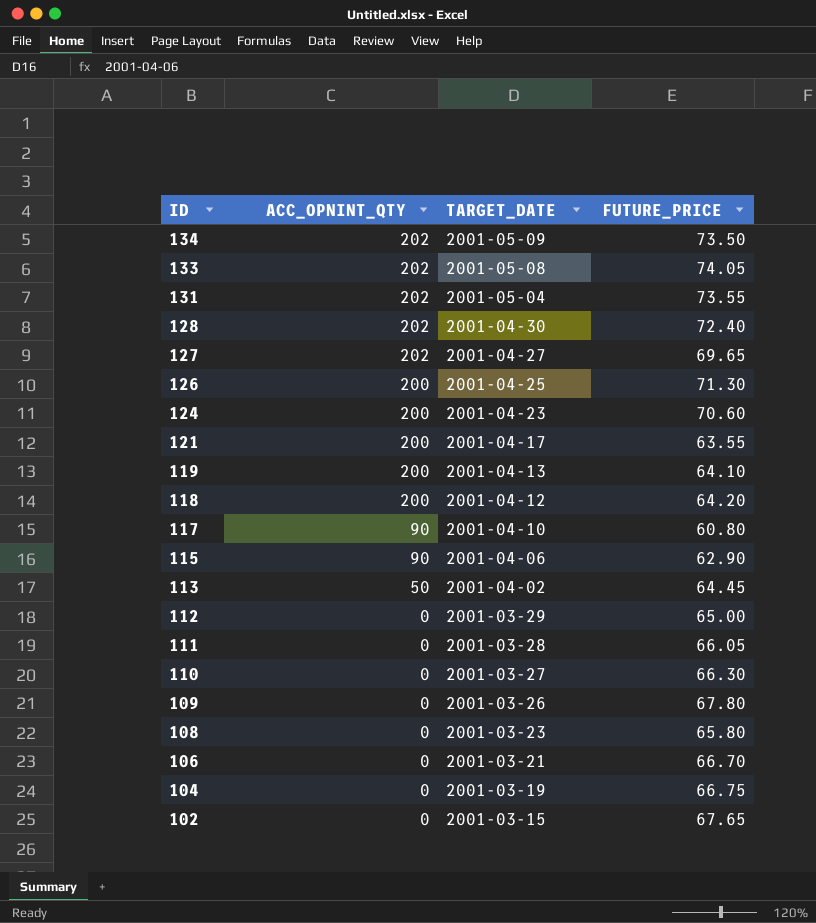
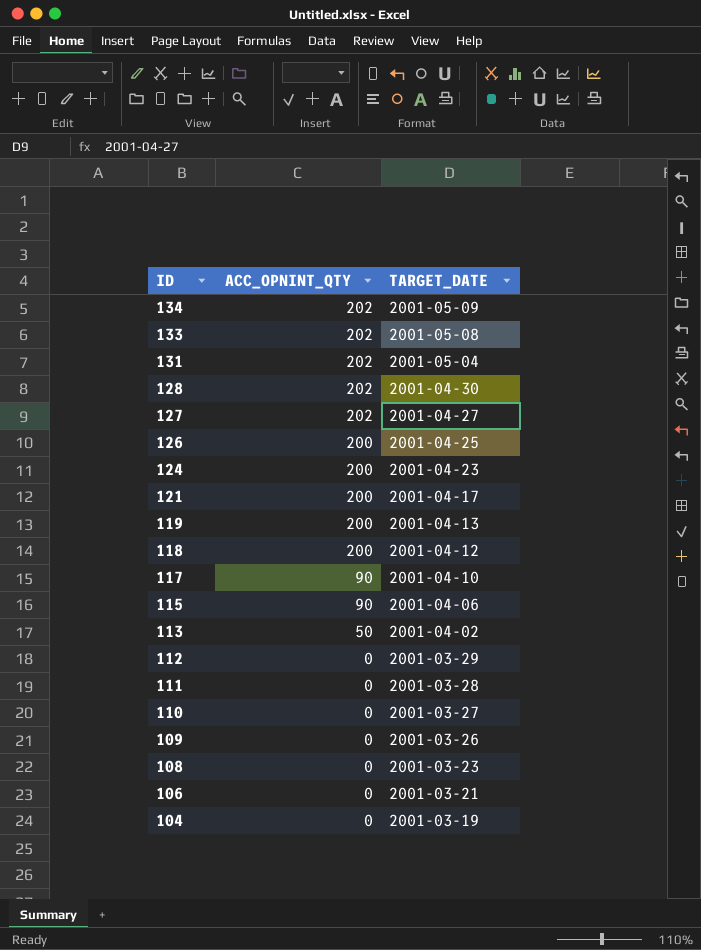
column FUTURE_PRICE | position: 4 -> none
row 102: 0 | 2001-03-15 | 67.65 -> none

